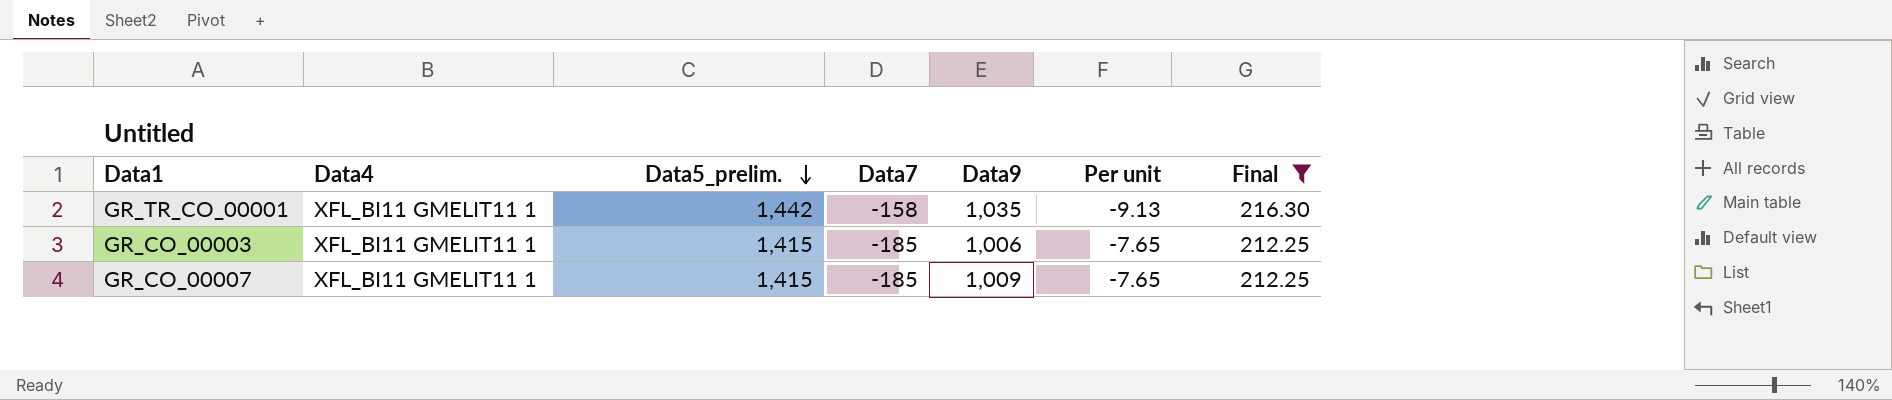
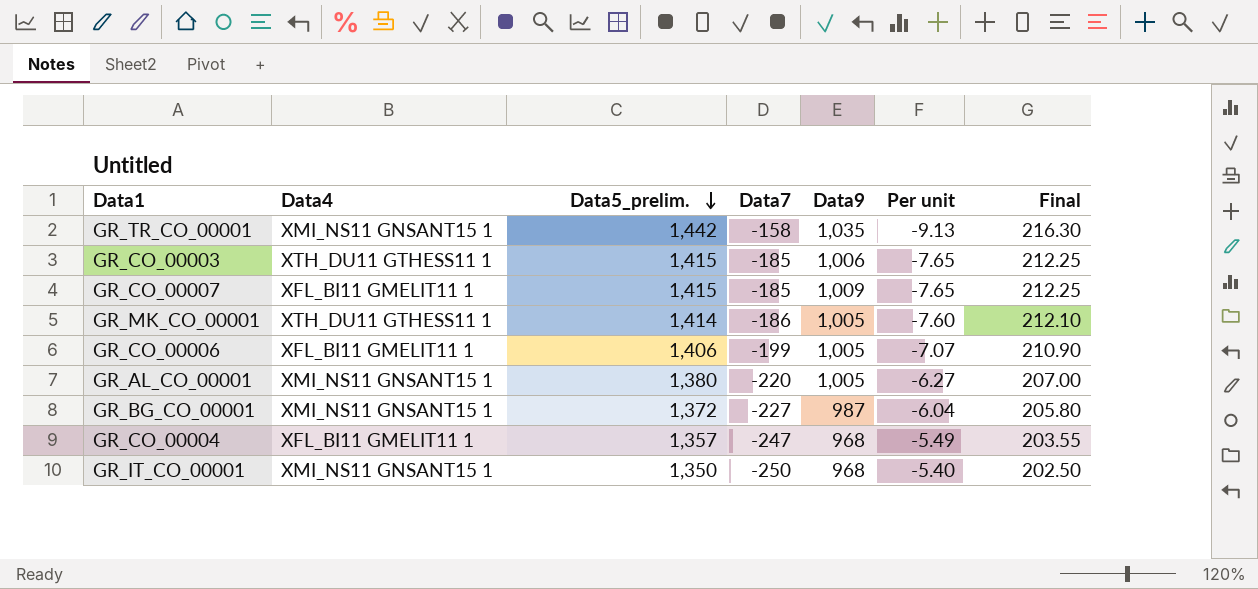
filter: Final >= 212.25 -> none
GR_TR_CO_00001 | Data4: XFL_BI11 GMELIT11 1 -> XMI_NS11 GNSANT15 1
GR_CO_00003 | Data4: XFL_BI11 GMELIT11 1 -> XTH_DU11 GTHESS11 1

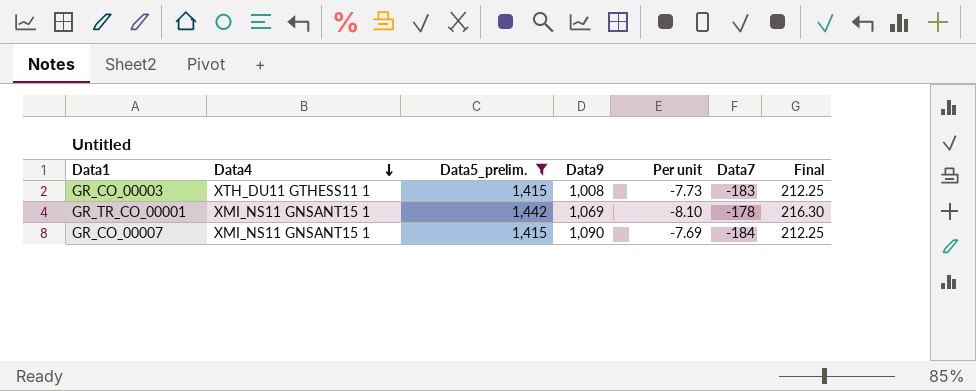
filter: none -> Data5_prelim. >= 1,415
row order: Data5_prelim. descending -> Data4 descending
column Data7 | position: 4 -> 6
GR_CO_00003 | Data9: 1,006 -> 1,008
GR_CO_00003 | Per unit: -7.65 -> -7.73
GR_CO_00003 | Data7: -185 -> -183
GR_TR_CO_00001 | Data9: 1,035 -> 1,069
GR_TR_CO_00001 | Per unit: -9.13 -> -8.10
GR_TR_CO_00001 | Data7: -158 -> -178
GR_CO_00007 | Data4: XFL_BI11 GMELIT11 1 -> XMI_NS11 GNSANT15 1
GR_CO_00007 | Data9: 1,009 -> 1,090
GR_CO_00007 | Per unit: -7.65 -> -7.69
GR_CO_00007 | Data7: -185 -> -184

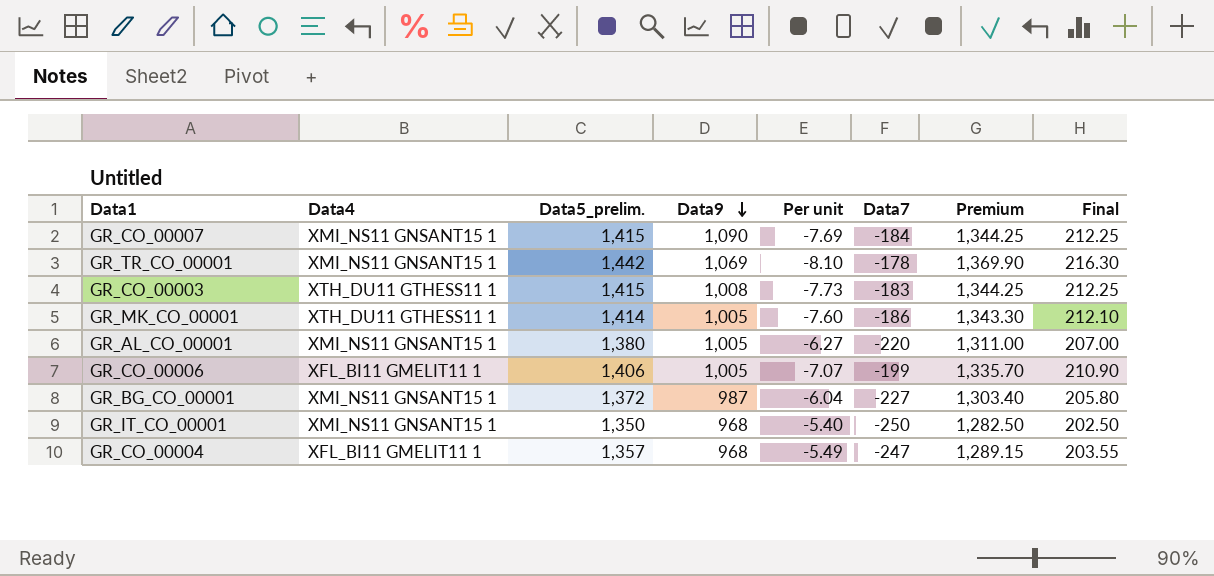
filter: Data5_prelim. >= 1,415 -> none
row order: Data4 descending -> Data9 descending
column Premium | formula: none -> [Data5_prelim.] * 0.95

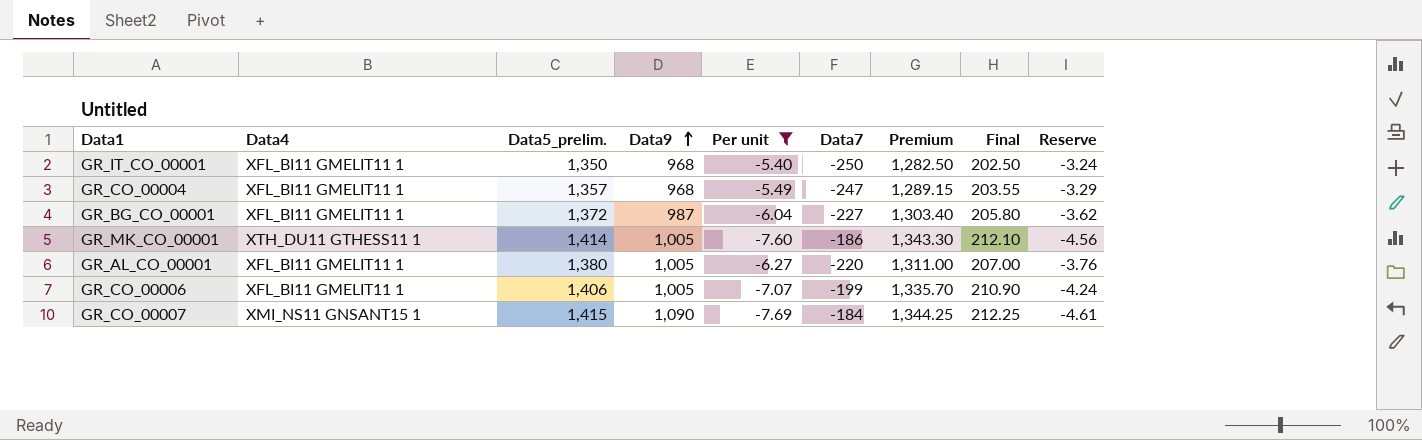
filter: none -> Per unit >= -7.69
row order: Data9 descending -> Data9 ascending
column Reserve | formula: none -> [Per unit] * 0.6
GR_IT_CO_00001 | Data4: XMI_NS11 GNSANT15 1 -> XFL_BI11 GMELIT11 1
GR_BG_CO_00001 | Data4: XMI_NS11 GNSANT15 1 -> XFL_BI11 GMELIT11 1
GR_AL_CO_00001 | Data4: XMI_NS11 GNSANT15 1 -> XFL_BI11 GMELIT11 1

